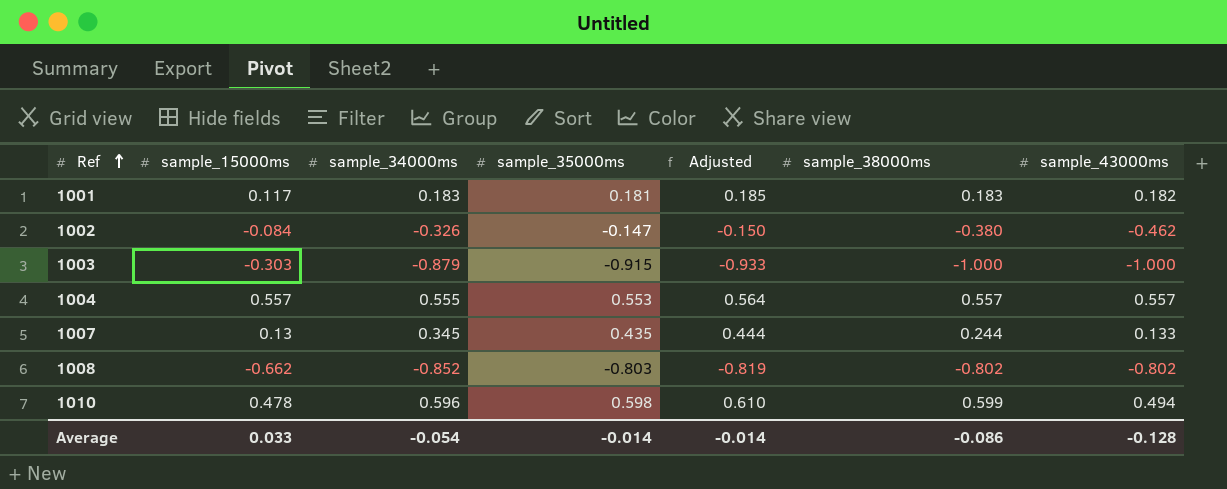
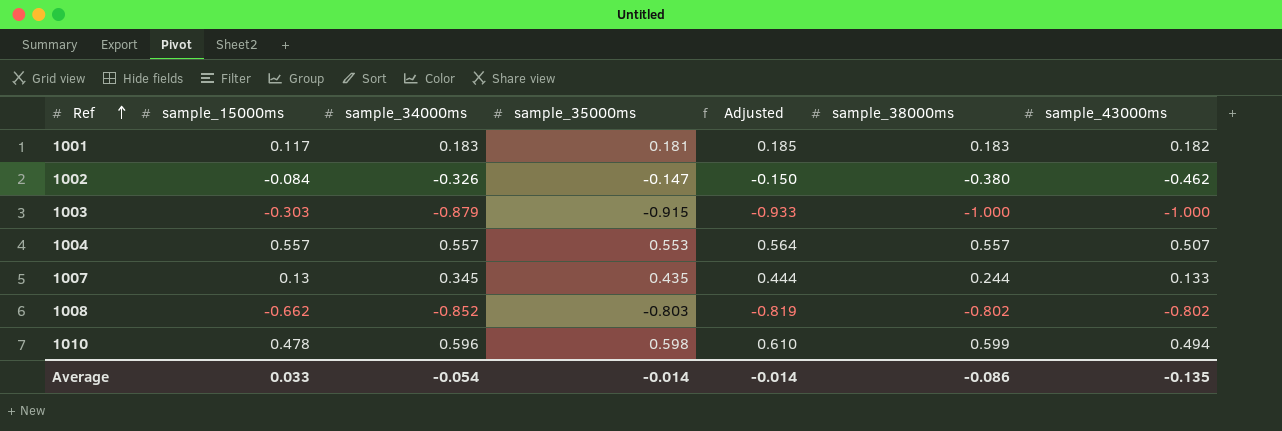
1004 | sample_34000ms: 0.555 -> 0.557
1004 | sample_43000ms: 0.557 -> 0.507
Average | sample_43000ms: -0.128 -> -0.135

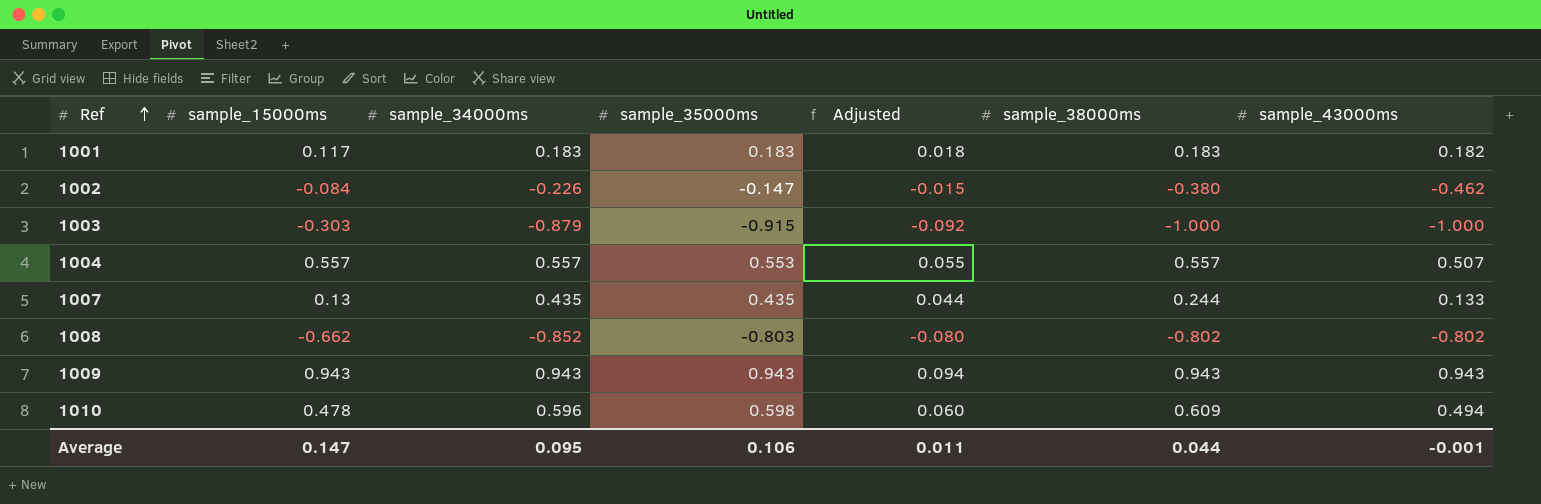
column Adjusted | formula: [sample_35000ms] * 1.02 -> [sample_35000ms] * 0.1
1001 | sample_35000ms: 0.181 -> 0.183
1002 | sample_34000ms: -0.326 -> -0.226
1007 | sample_34000ms: 0.345 -> 0.435
row 1009: none -> 0.943 | 0.943 | 0.943 | 0.094 | 0.943 | 0.943
1010 | sample_38000ms: 0.599 -> 0.609
Average | sample_15000ms: 0.033 -> 0.147
Average | sample_34000ms: -0.054 -> 0.095
Average | sample_35000ms: -0.014 -> 0.106
Average | Adjusted: -0.014 -> 0.011
Average | sample_38000ms: -0.086 -> 0.044
Average | sample_43000ms: -0.135 -> -0.001

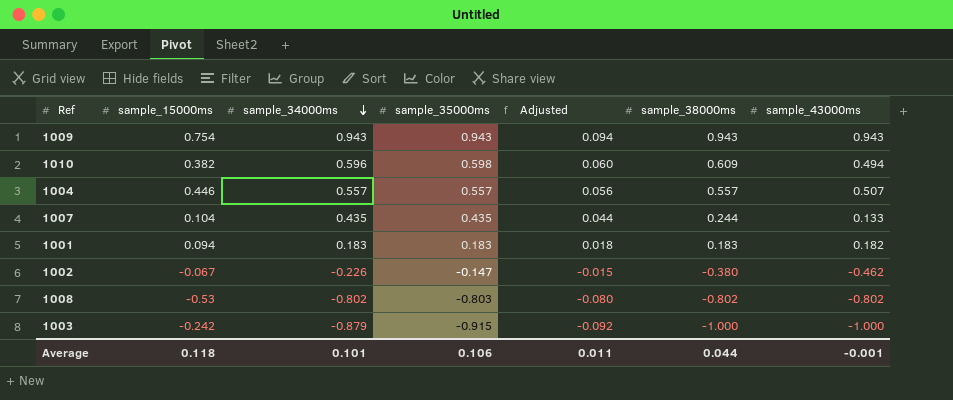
row order: Ref ascending -> sample_34000ms descending
1009 | sample_15000ms: 0.943 -> 0.754
1010 | sample_15000ms: 0.478 -> 0.382
1004 | sample_15000ms: 0.557 -> 0.446
1004 | sample_35000ms: 0.553 -> 0.557
1004 | Adjusted: 0.055 -> 0.056
1007 | sample_15000ms: 0.13 -> 0.104
1001 | sample_15000ms: 0.117 -> 0.094
1002 | sample_15000ms: -0.084 -> -0.067
1008 | sample_15000ms: -0.662 -> -0.53
1008 | sample_34000ms: -0.852 -> -0.802
1003 | sample_15000ms: -0.303 -> -0.242
Average | sample_15000ms: 0.147 -> 0.118
Average | sample_34000ms: 0.095 -> 0.101

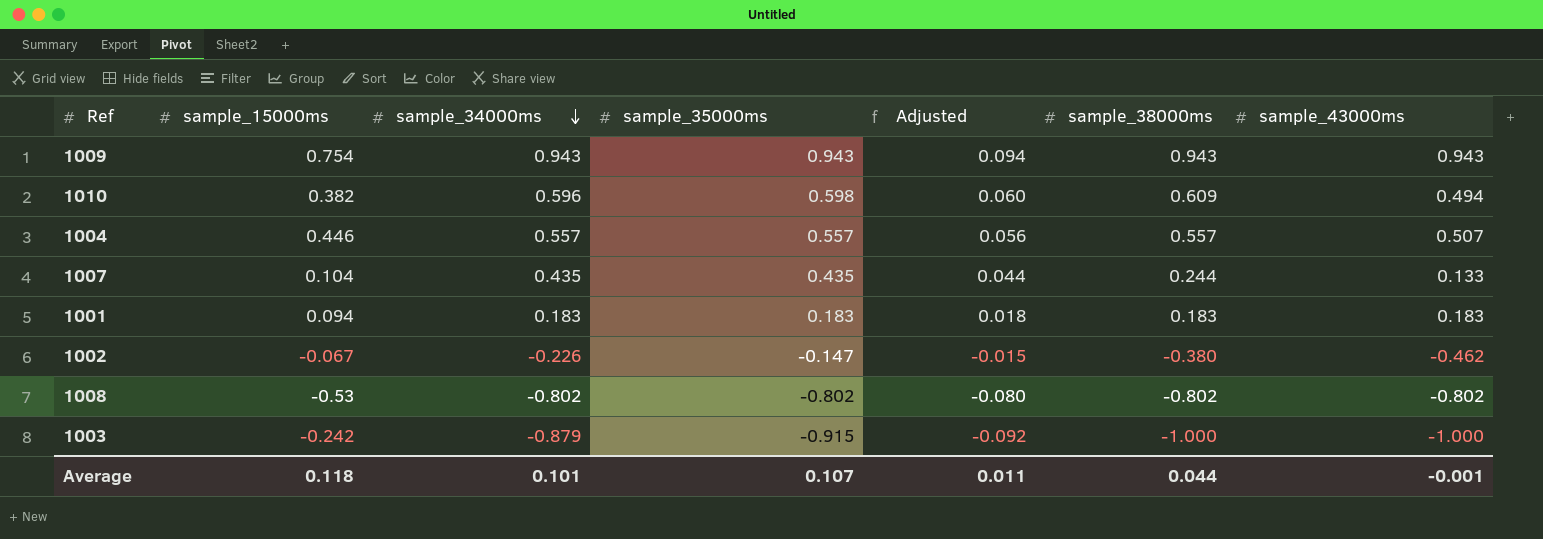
1001 | sample_43000ms: 0.182 -> 0.183
1008 | sample_35000ms: -0.803 -> -0.802
Average | sample_35000ms: 0.106 -> 0.107

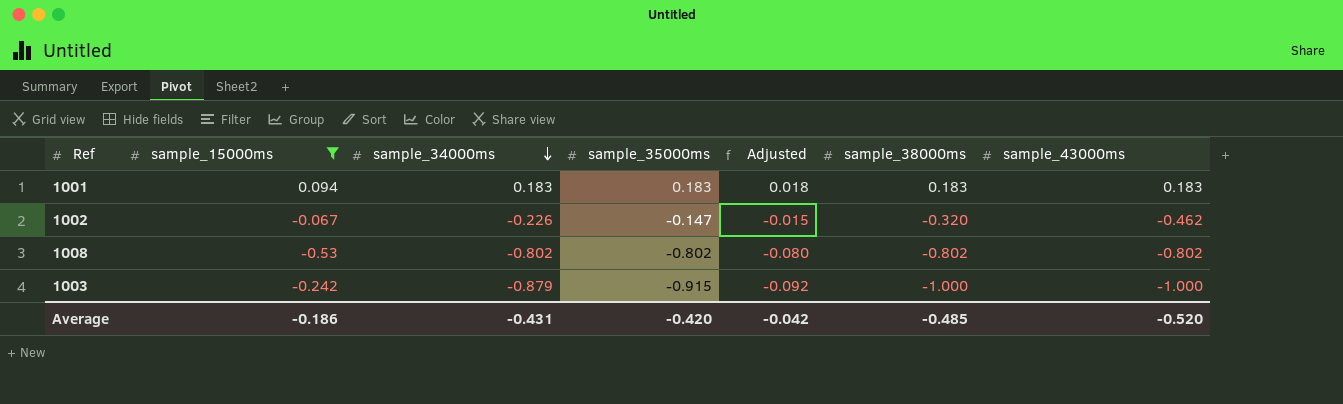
filter: none -> sample_15000ms <= 0.094
1002 | sample_38000ms: -0.380 -> -0.320
Average | sample_15000ms: 0.118 -> -0.186
Average | sample_34000ms: 0.101 -> -0.431
Average | sample_35000ms: 0.107 -> -0.420
Average | Adjusted: 0.011 -> -0.042
Average | sample_38000ms: 0.044 -> -0.485
Average | sample_43000ms: -0.001 -> -0.520

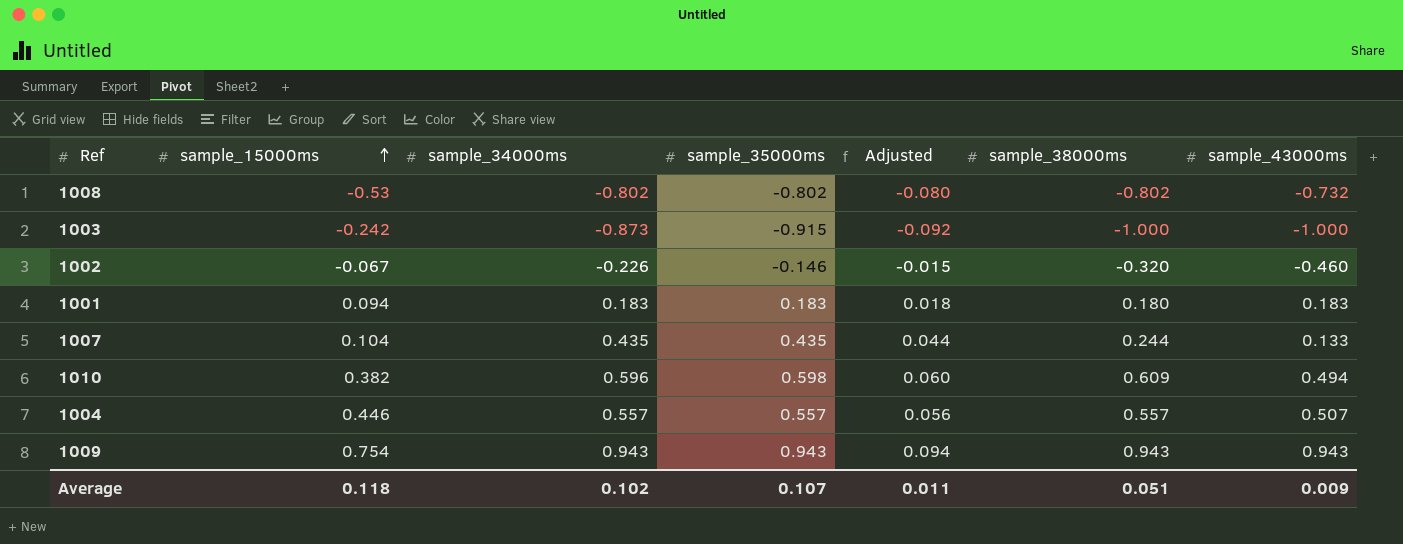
filter: sample_15000ms <= 0.094 -> none
row order: sample_34000ms descending -> sample_15000ms ascending
1008 | sample_43000ms: -0.802 -> -0.732
1003 | sample_34000ms: -0.879 -> -0.873
1002 | sample_35000ms: -0.147 -> -0.146
1002 | sample_43000ms: -0.462 -> -0.460
1001 | sample_38000ms: 0.183 -> 0.180
Average | sample_15000ms: -0.186 -> 0.118
Average | sample_34000ms: -0.431 -> 0.102
Average | sample_35000ms: -0.420 -> 0.107
Average | Adjusted: -0.042 -> 0.011
Average | sample_38000ms: -0.485 -> 0.051
Average | sample_43000ms: -0.520 -> 0.009

